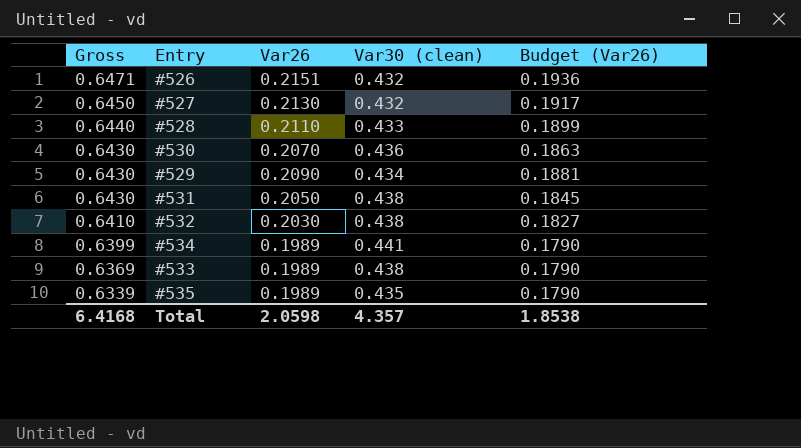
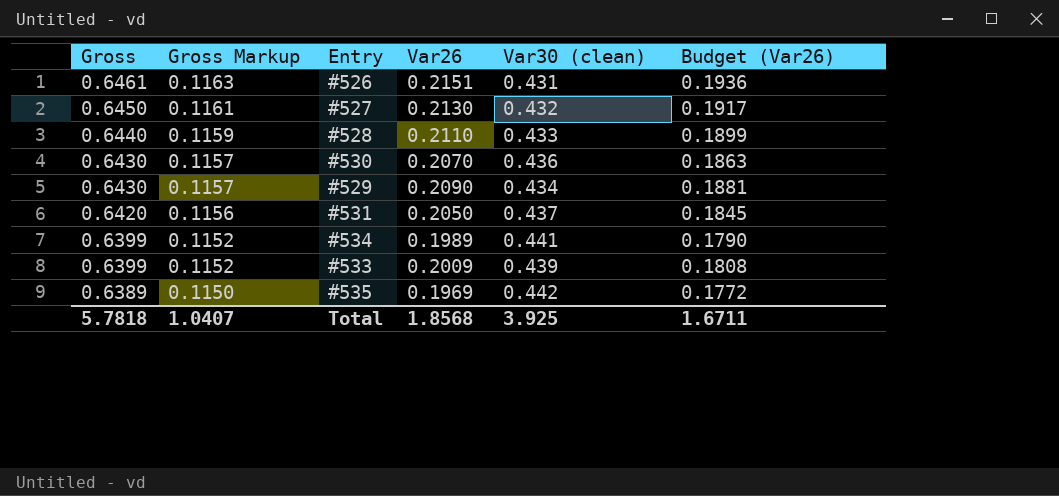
column Gross Markup | formula: none -> [Gross] * 0.18
row #532: 0.6410 | 0.2030 | 0.438 | 0.1827 -> none
#526 | Gross: 0.6471 -> 0.6461
#526 | Var30 (clean): 0.432 -> 0.431
#531 | Gross: 0.6430 -> 0.6420
#531 | Var30 (clean): 0.438 -> 0.437
#533 | Gross: 0.6369 -> 0.6399
#533 | Var26: 0.1989 -> 0.2009
#533 | Var30 (clean): 0.438 -> 0.439
#533 | Budget (Var26): 0.1790 -> 0.1808
#535 | Gross: 0.6339 -> 0.6389
#535 | Var26: 0.1989 -> 0.1969
#535 | Var30 (clean): 0.435 -> 0.442
#535 | Budget (Var26): 0.1790 -> 0.1772
Total | Gross: 6.4168 -> 5.7818
Total | Var26: 2.0598 -> 1.8568
Total | Var30 (clean): 4.357 -> 3.925
Total | Budget (Var26): 1.8538 -> 1.6711

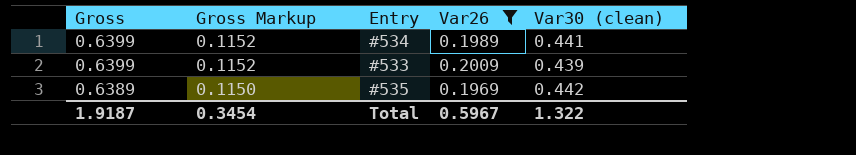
filter: none -> Var26 <= 0.2009
column Budget (Var26) | formula: [Var26] * 0.9 -> none
Total | Gross: 5.7818 -> 1.9187
Total | Gross Markup: 1.0407 -> 0.3454
Total | Var26: 1.8568 -> 0.5967
Total | Var30 (clean): 3.925 -> 1.322

